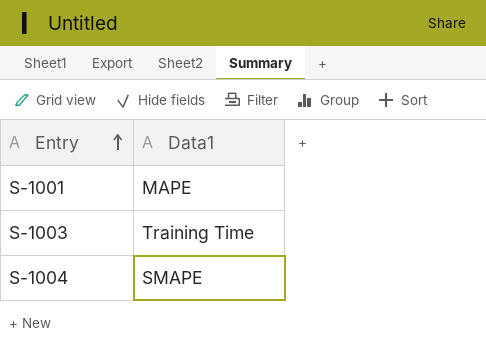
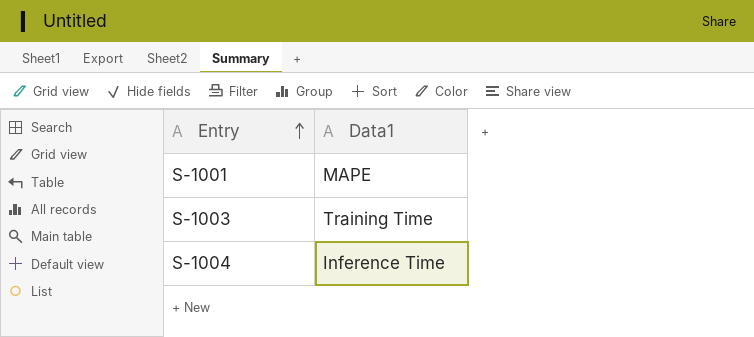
S-1004 | Data1: SMAPE -> Inference Time

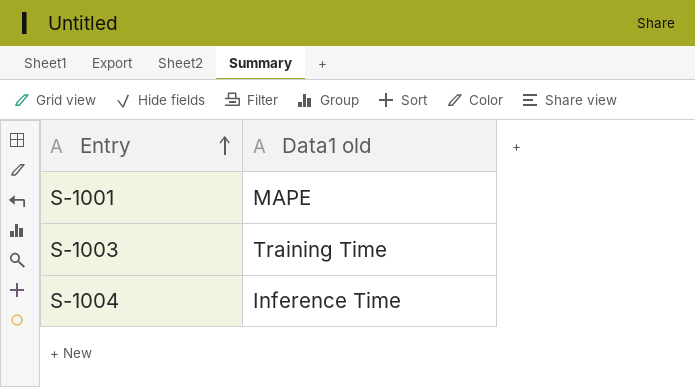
column name: Data1 -> Data1 old

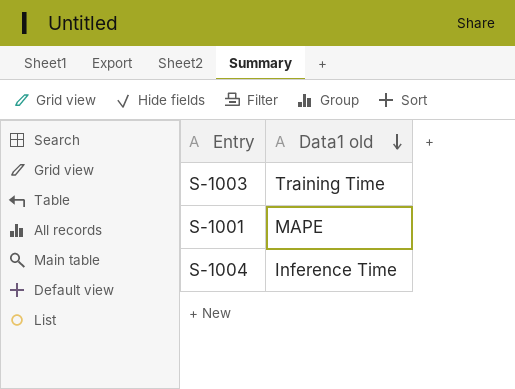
row order: Entry ascending -> Data1 old descending

